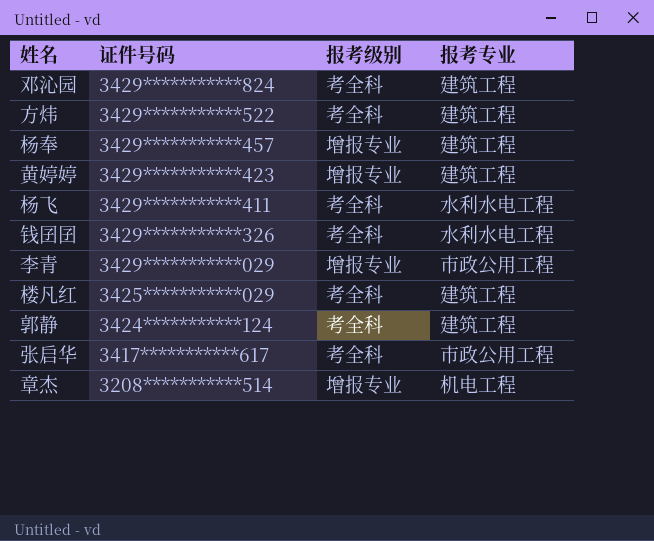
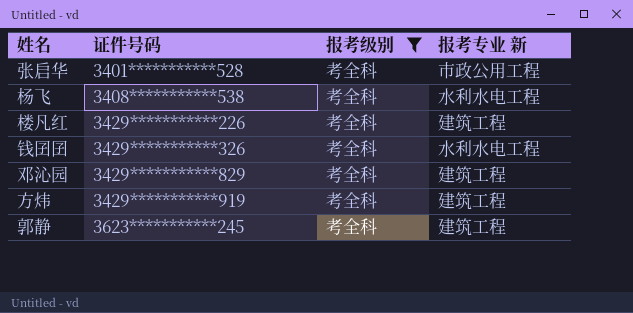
filter: none -> 报考级别 = 考全科
row order: 证件号码 descending -> 证件号码 ascending
column name: 报考专业 -> 报考专业 新
张启华 | 证件号码: 3417***********617 -> 3401***********528
杨飞 | 证件号码: 3429***********411 -> 3408***********538
楼凡红 | 证件号码: 3425***********029 -> 3429***********226
邓沁园 | 证件号码: 3429***********824 -> 3429***********829
方炜 | 证件号码: 3429***********522 -> 3429***********919
郭静 | 证件号码: 3424***********124 -> 3623***********245

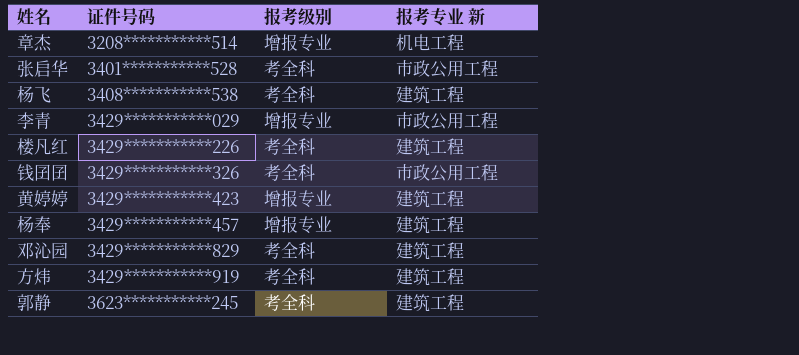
filter: 报考级别 = 考全科 -> none
杨飞 | 报考专业 新: 水利水电工程 -> 建筑工程
钱囝囝 | 报考专业 新: 水利水电工程 -> 市政公用工程

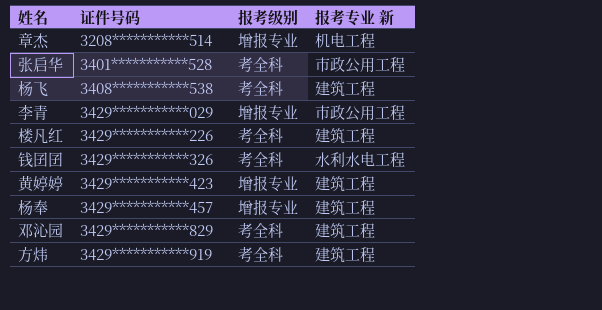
row 郭静: 3623***********245 | 考全科 | 建筑工程 -> none
钱囝囝 | 报考专业 新: 市政公用工程 -> 水利水电工程

